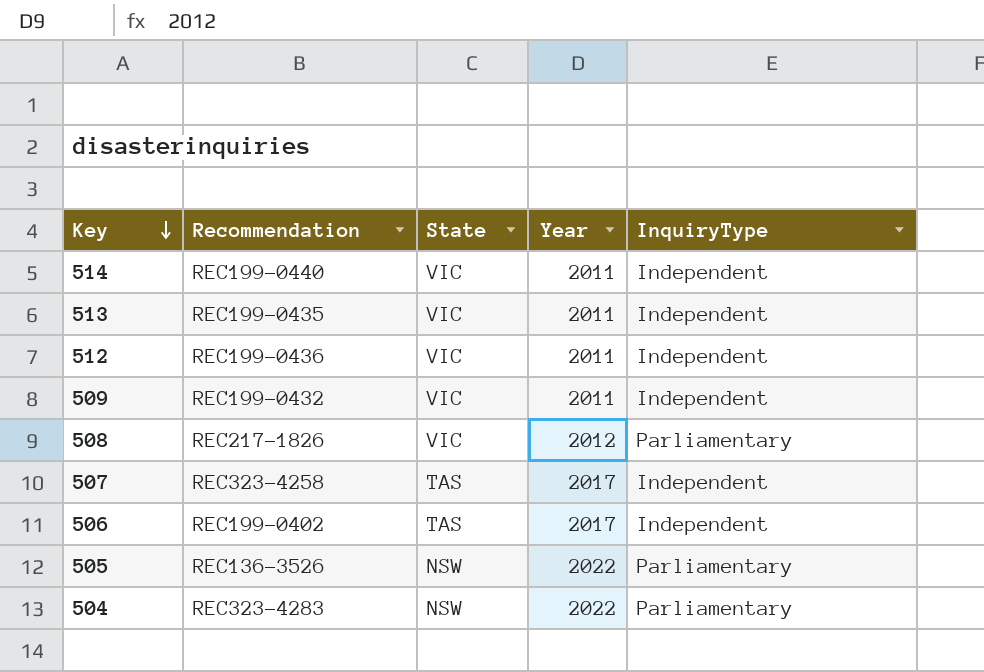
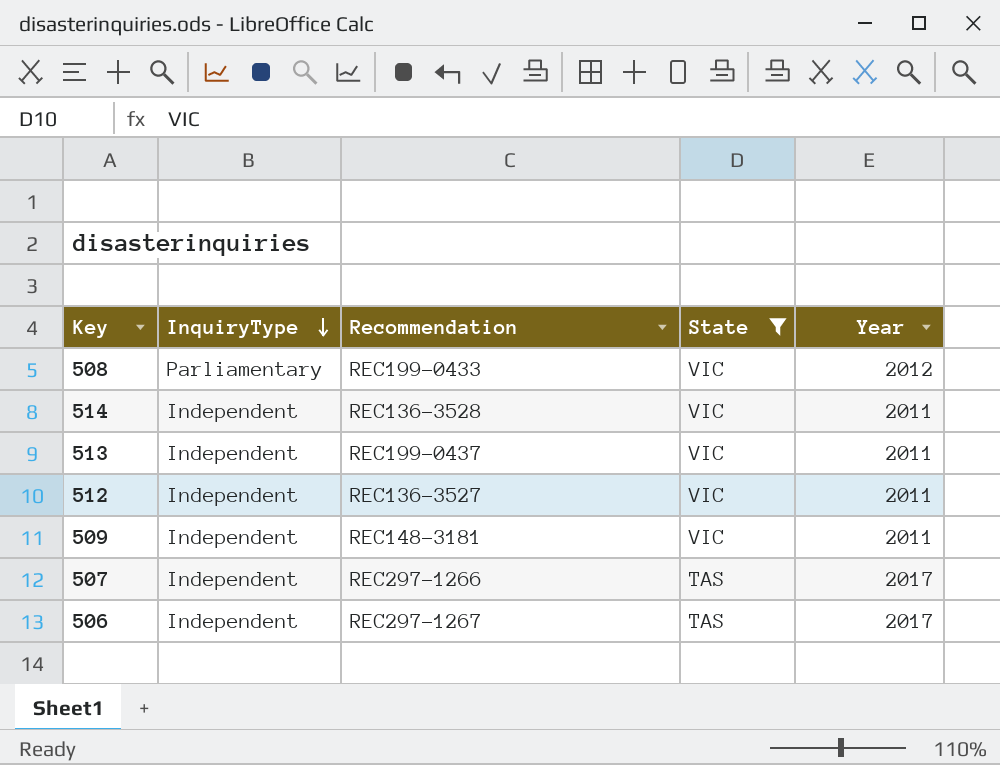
filter: none -> State != NSW
row order: Key descending -> InquiryType descending
column InquiryType | position: 5 -> 2
508 | Recommendation: REC217-1826 -> REC199-0433
514 | Recommendation: REC199-0440 -> REC136-3528
513 | Recommendation: REC199-0435 -> REC199-0437
512 | Recommendation: REC199-0436 -> REC136-3527
509 | Recommendation: REC199-0432 -> REC148-3181
507 | Recommendation: REC323-4258 -> REC297-1266
506 | Recommendation: REC199-0402 -> REC297-1267

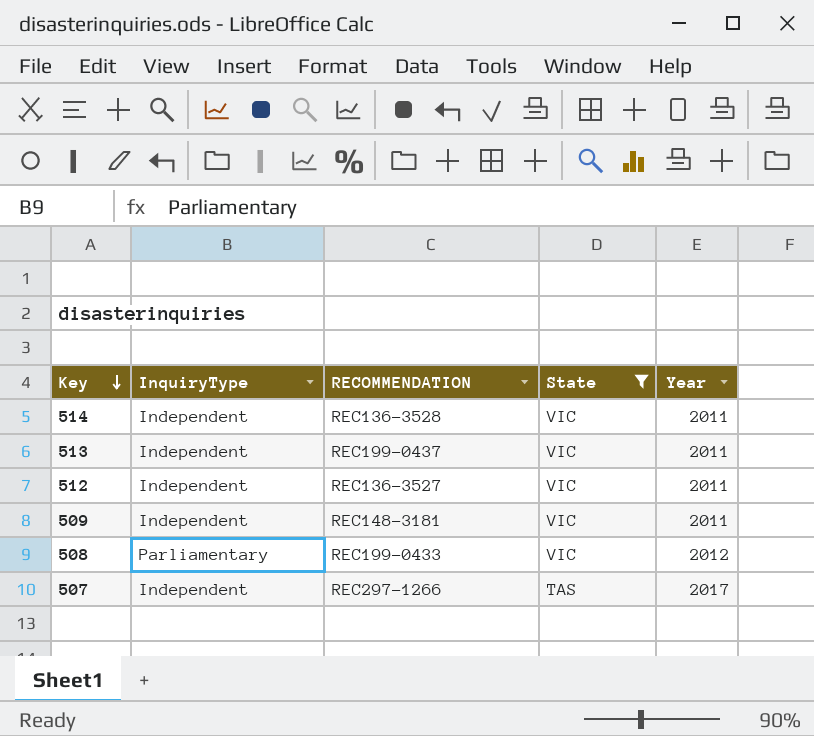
row order: InquiryType descending -> Key descending
column name: Recommendation -> RECOMMENDATION
row 506: Independent | REC297-1267 | TAS | 2017 -> none

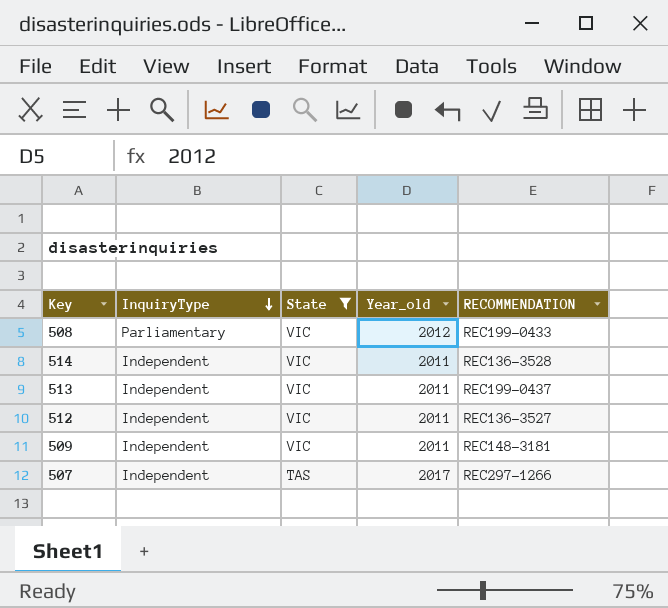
row order: Key descending -> InquiryType descending
column name: Year -> Year_old
column RECOMMENDATION | position: 3 -> 5

